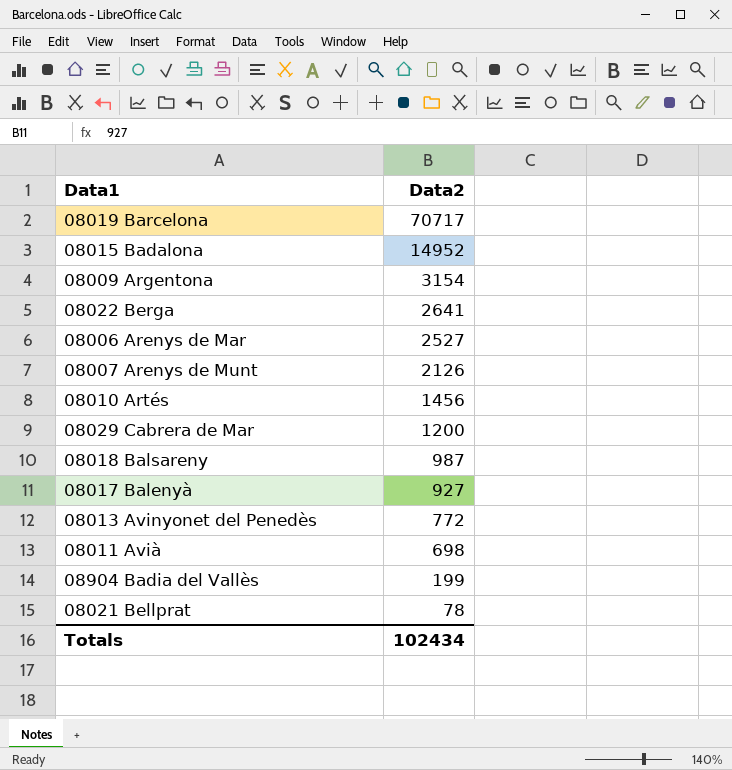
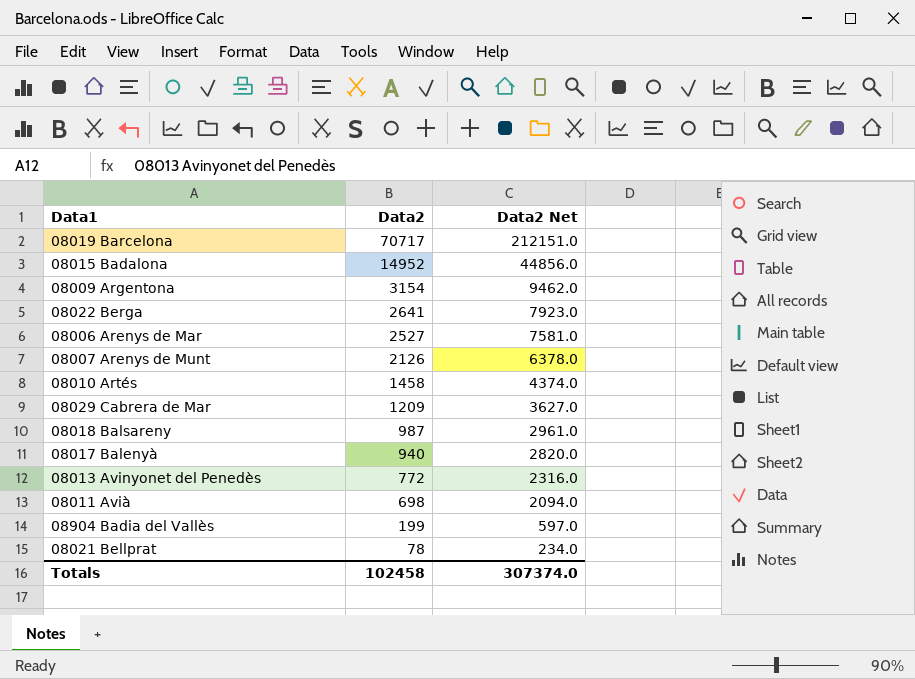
column Data2 Net | formula: none -> [Data2] * 3
08010 Artés | Data2: 1456 -> 1458
08029 Cabrera de Mar | Data2: 1200 -> 1209
08017 Balenyà | Data2: 927 -> 940
Totals | Data2: 102434 -> 102458

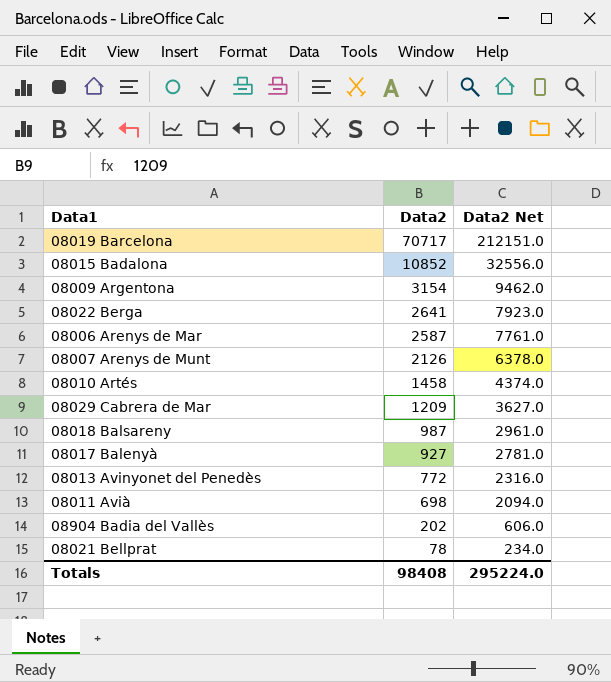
08015 Badalona | Data2: 14952 -> 10852
08015 Badalona | Data2 Net: 44856.0 -> 32556.0
08006 Arenys de Mar | Data2: 2527 -> 2587
08006 Arenys de Mar | Data2 Net: 7581.0 -> 7761.0
08017 Balenyà | Data2: 940 -> 927
08017 Balenyà | Data2 Net: 2820.0 -> 2781.0
08904 Badia del Vallès | Data2: 199 -> 202
08904 Badia del Vallès | Data2 Net: 597.0 -> 606.0
Totals | Data2: 102458 -> 98408
Totals | Data2 Net: 307374.0 -> 295224.0

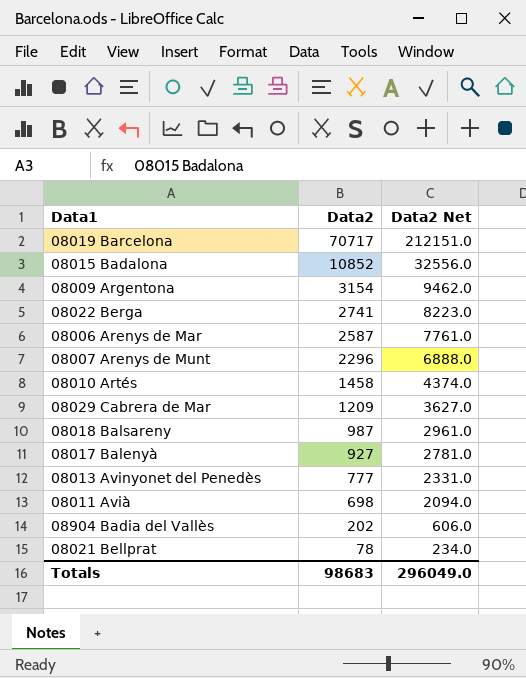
08022 Berga | Data2: 2641 -> 2741
08022 Berga | Data2 Net: 7923.0 -> 8223.0
08007 Arenys de Munt | Data2: 2126 -> 2296
08007 Arenys de Munt | Data2 Net: 6378.0 -> 6888.0
08013 Avinyonet del Penedès | Data2: 772 -> 777
08013 Avinyonet del Penedès | Data2 Net: 2316.0 -> 2331.0
Totals | Data2: 98408 -> 98683
Totals | Data2 Net: 295224.0 -> 296049.0

